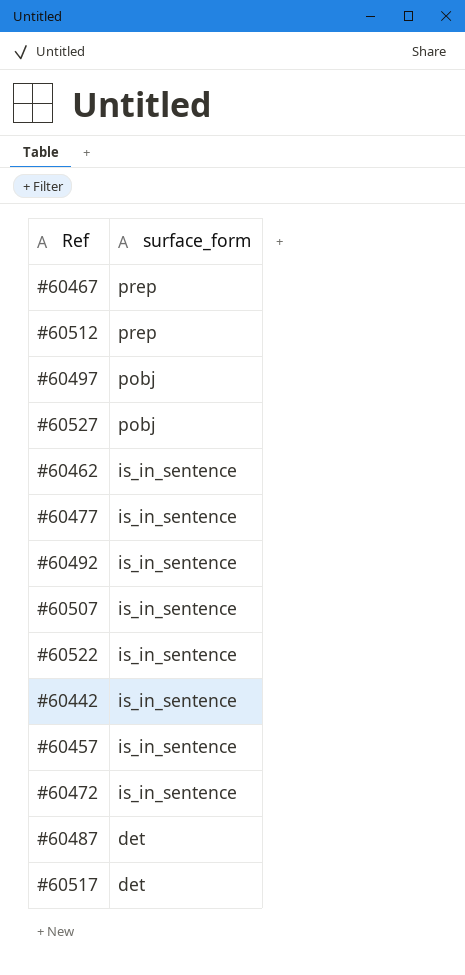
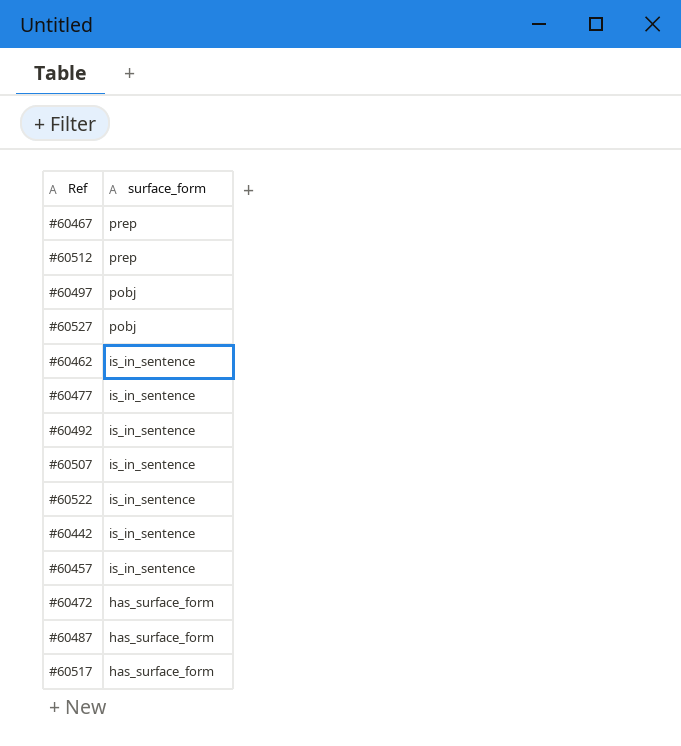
#60472 | surface_form: is_in_sentence -> has_surface_form
#60487 | surface_form: det -> has_surface_form
#60517 | surface_form: det -> has_surface_form

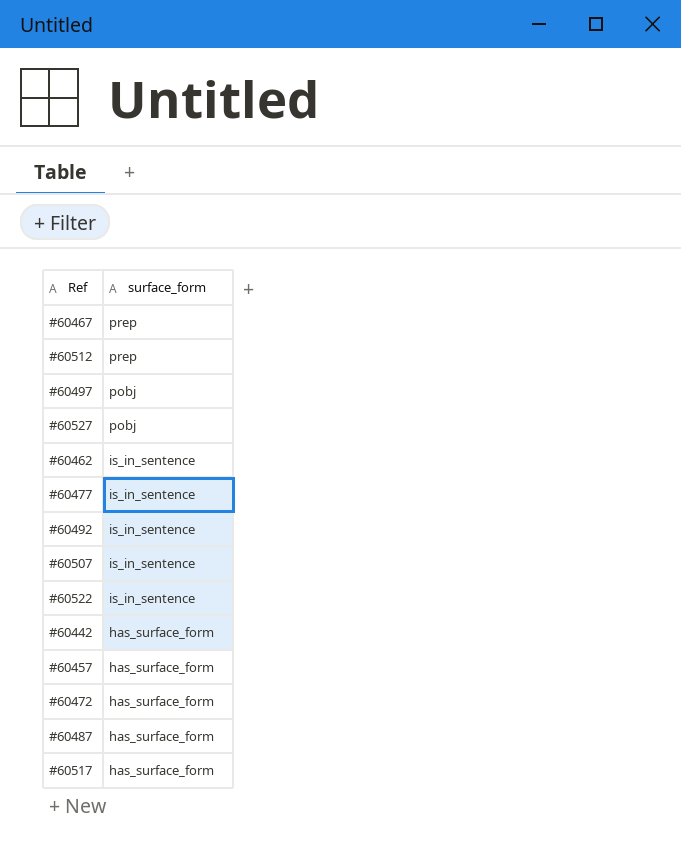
#60442 | surface_form: is_in_sentence -> has_surface_form
#60457 | surface_form: is_in_sentence -> has_surface_form

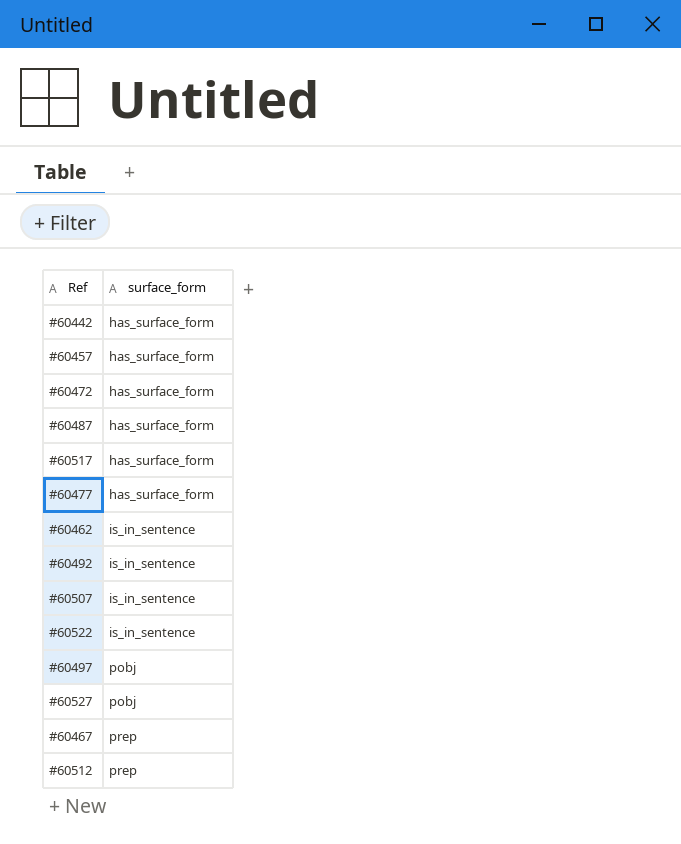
row order: surface_form descending -> surface_form ascending
#60477 | surface_form: is_in_sentence -> has_surface_form

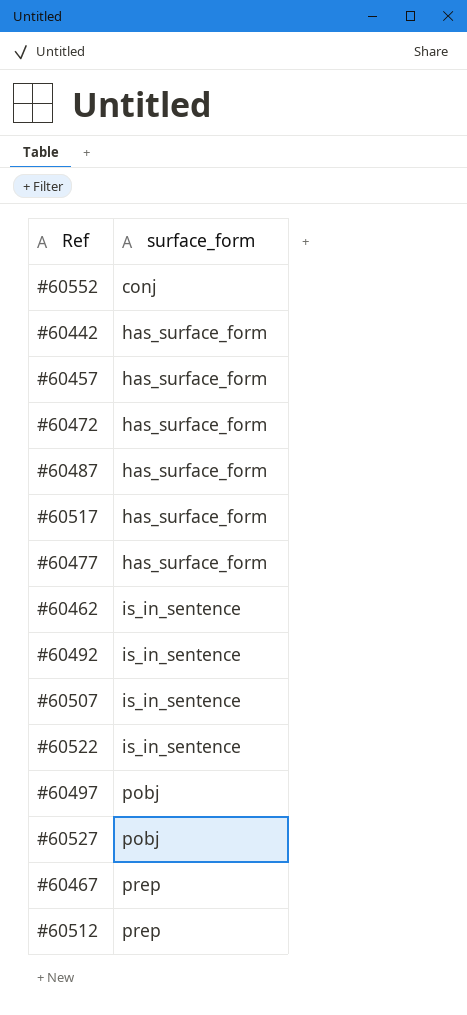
row #60552: none -> conj

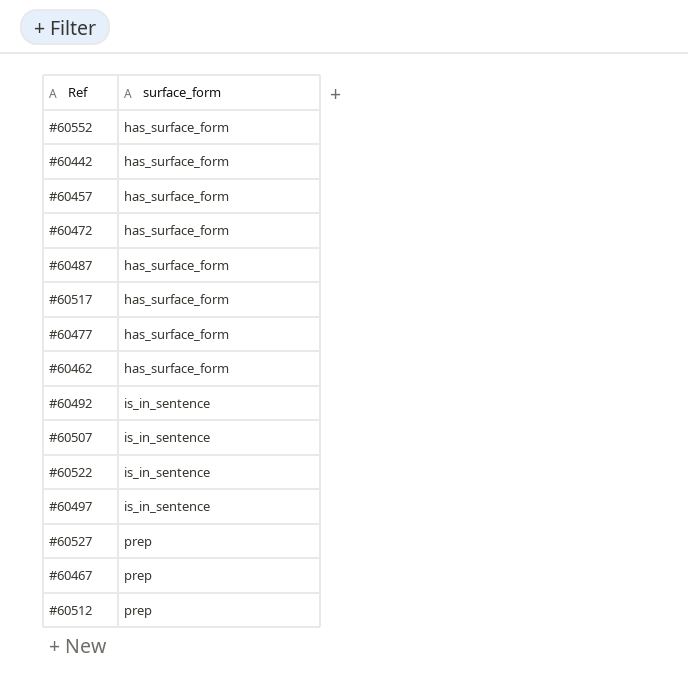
#60552 | surface_form: conj -> has_surface_form
#60462 | surface_form: is_in_sentence -> has_surface_form
#60497 | surface_form: pobj -> is_in_sentence
#60527 | surface_form: pobj -> prep

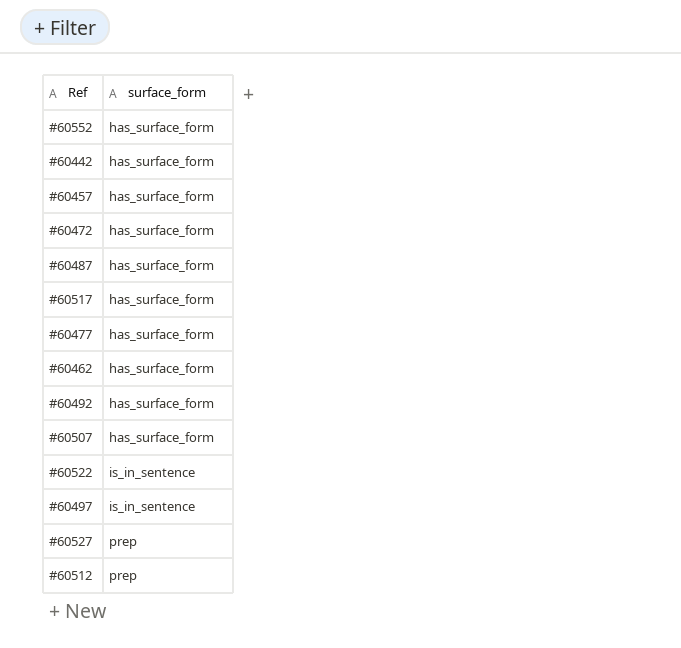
row #60467: prep -> none
#60492 | surface_form: is_in_sentence -> has_surface_form
#60507 | surface_form: is_in_sentence -> has_surface_form

